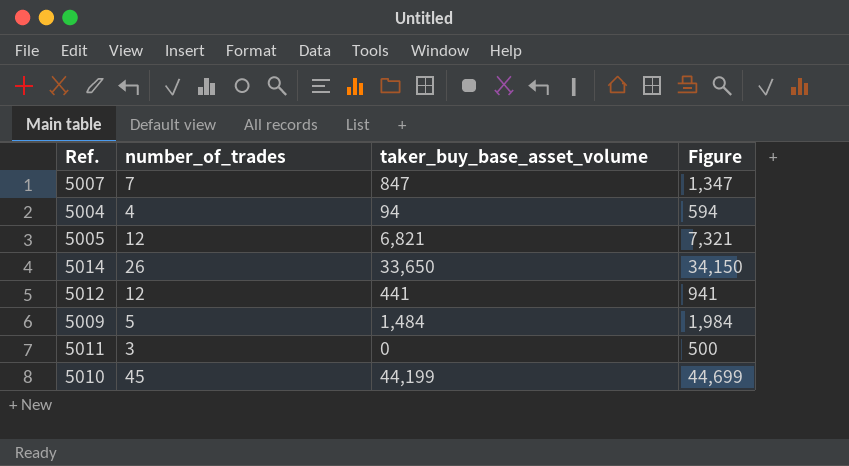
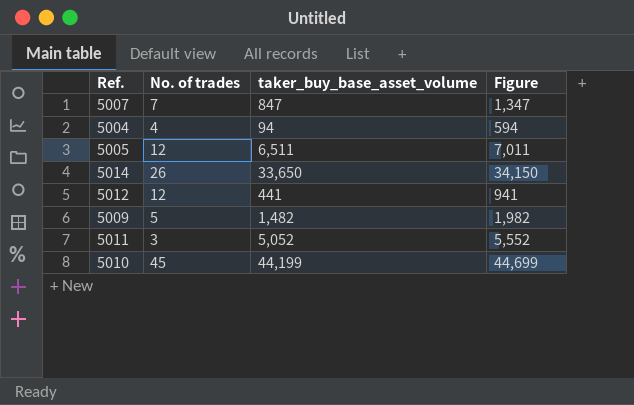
column name: number_of_trades -> No. of trades
5005 | taker_buy_base_asset_volume: 6,821 -> 6,511
5005 | Figure: 7,321 -> 7,011
5009 | taker_buy_base_asset_volume: 1,484 -> 1,482
5009 | Figure: 1,984 -> 1,982
5011 | taker_buy_base_asset_volume: 0 -> 5,052
5011 | Figure: 500 -> 5,552

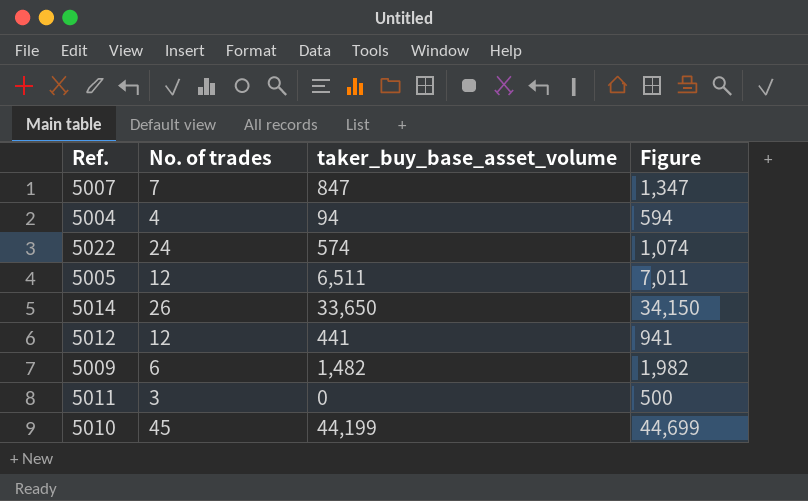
row 5022: none -> 24 | 574 | 1,074
5009 | No. of trades: 5 -> 6
5011 | taker_buy_base_asset_volume: 5,052 -> 0
5011 | Figure: 5,552 -> 500

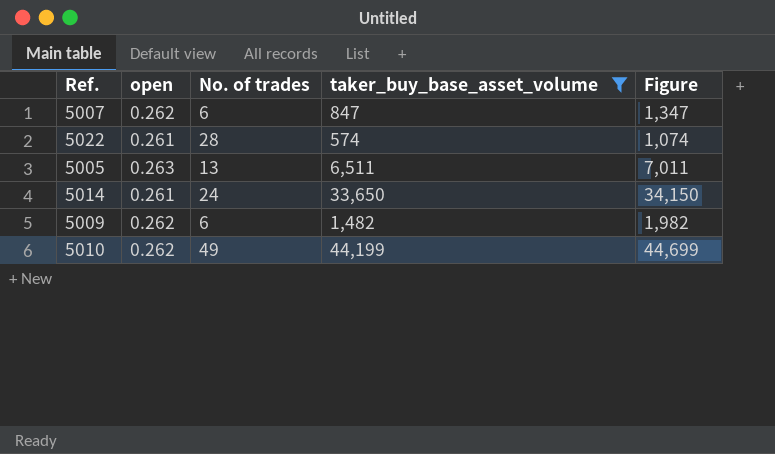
filter: none -> taker_buy_base_asset_volume >= 574
column open | position: none -> 2
5007 | No. of trades: 7 -> 6
5022 | No. of trades: 24 -> 28
5005 | No. of trades: 12 -> 13
5014 | No. of trades: 26 -> 24
5010 | No. of trades: 45 -> 49

